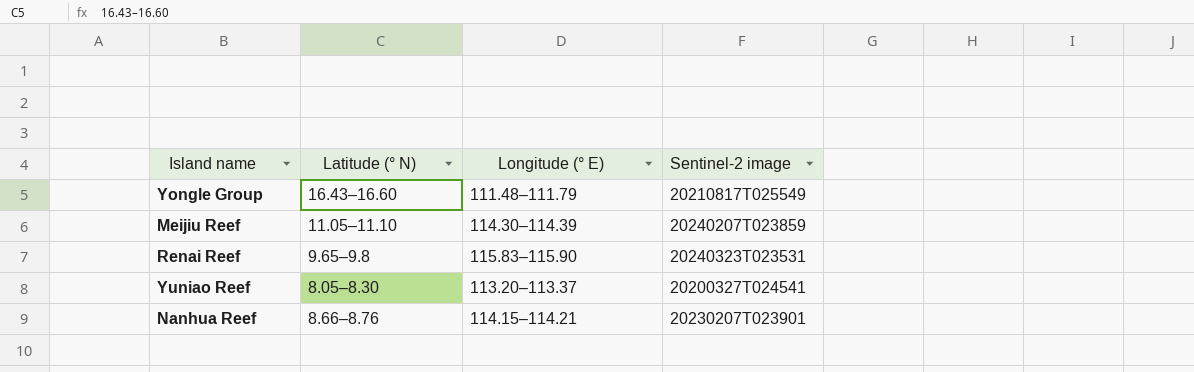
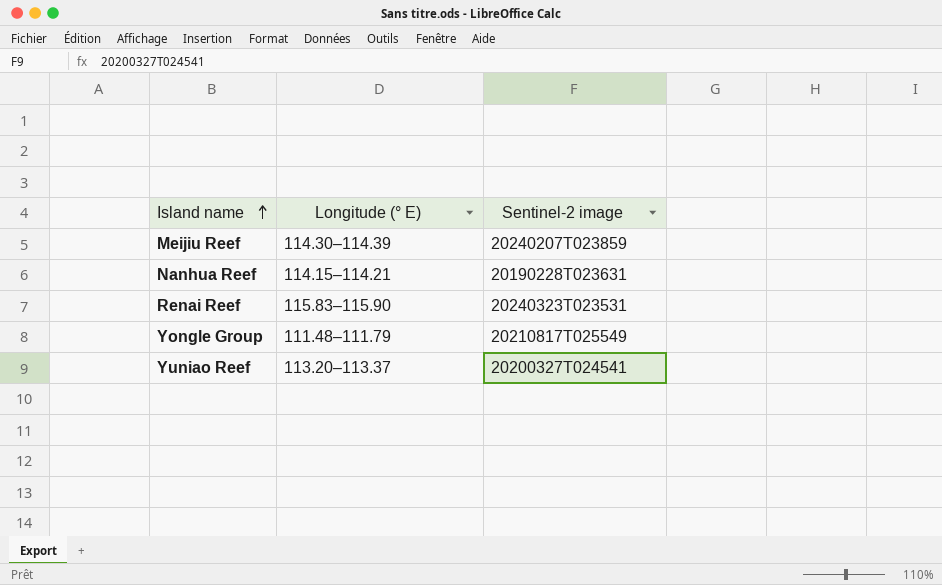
row order: none -> Island name ascending
column Latitude (° N) | position: 2 -> none
Nanhua Reef | Sentinel-2 image: 20230207T023901 -> 20190228T023631

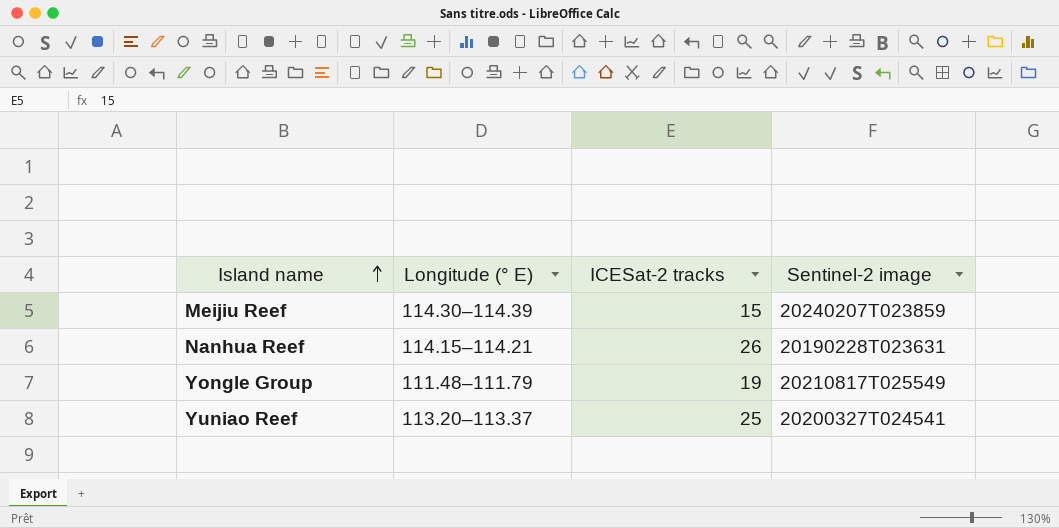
column ICESat-2 tracks | position: none -> 3
row Renai Reef: 115.83–115.90 | 20240323T023531 -> none

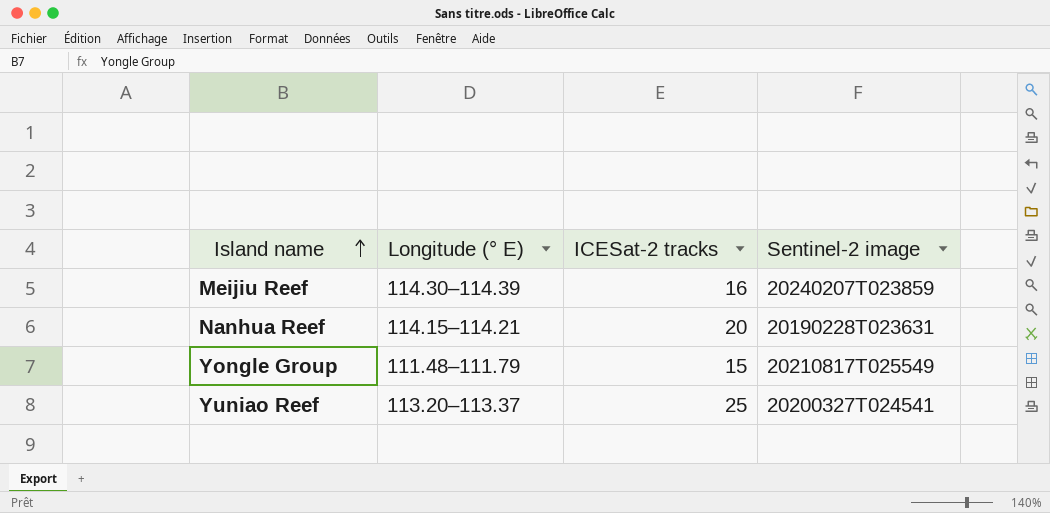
Meijiu Reef | ICESat-2 tracks: 15 -> 16
Nanhua Reef | ICESat-2 tracks: 26 -> 20
Yongle Group | ICESat-2 tracks: 19 -> 15

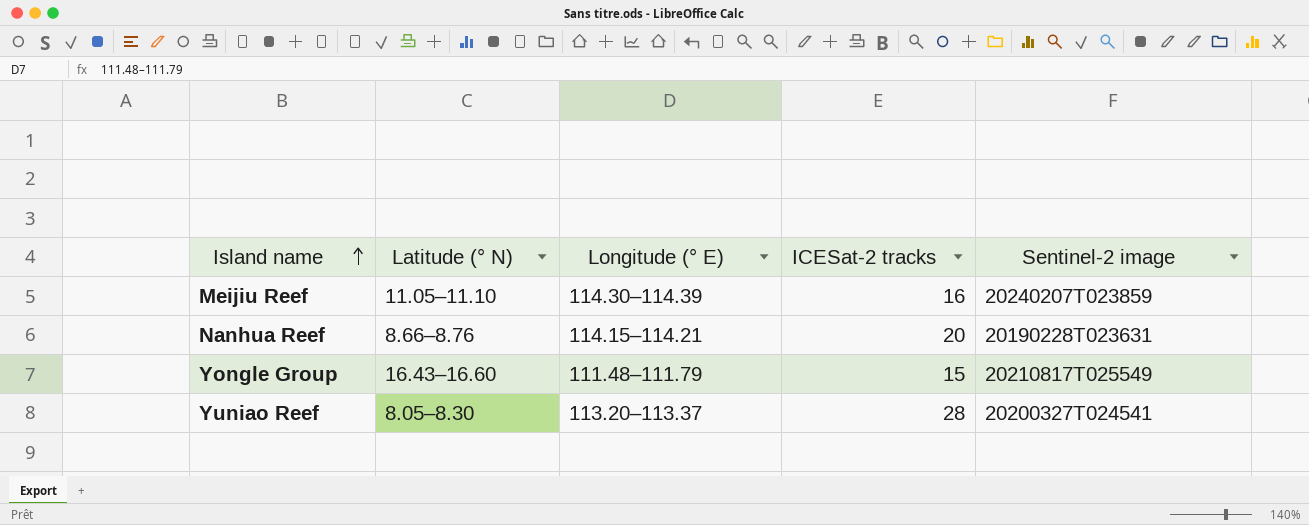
column Latitude (° N) | position: none -> 2
Yuniao Reef | ICESat-2 tracks: 25 -> 28

